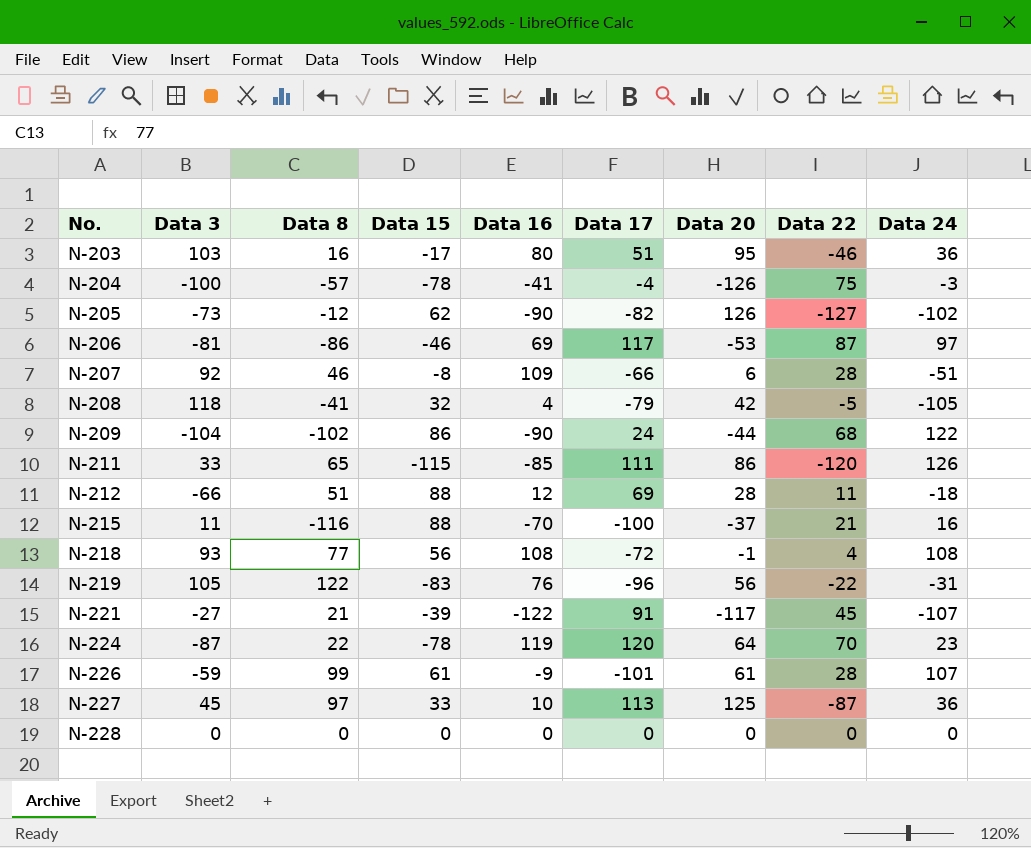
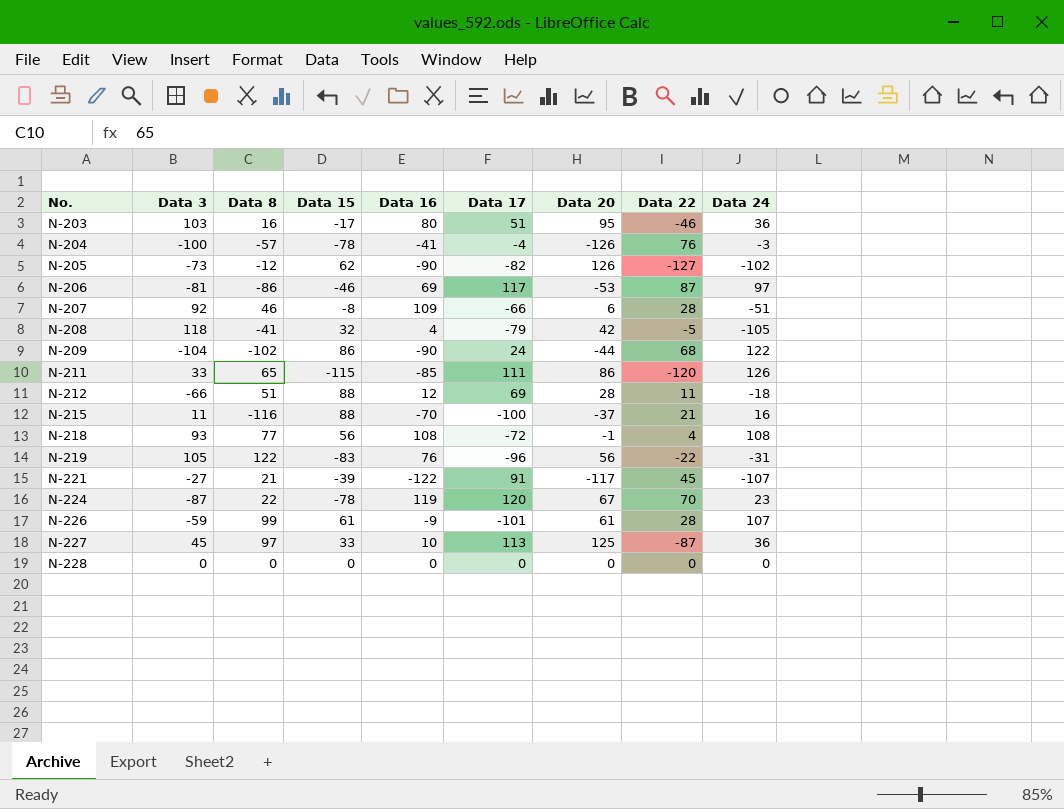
N-204 | Data 22: 75 -> 76
N-224 | Data 20: 64 -> 67

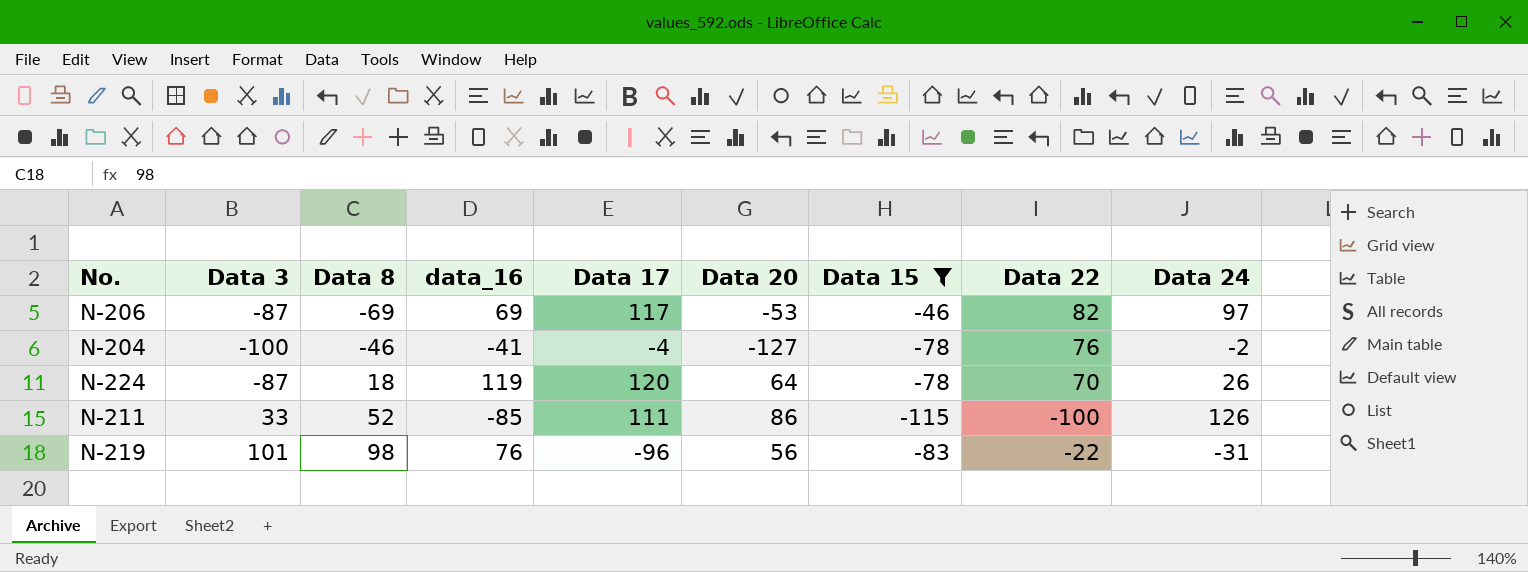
filter: none -> Data 15 <= -46
row order: No. ascending -> Data 8 ascending
column name: Data 16 -> data_16
column Data 15 | position: 4 -> 7
N-206 | Data 3: -81 -> -87
N-206 | Data 8: -86 -> -69
N-206 | Data 22: 87 -> 82
N-204 | Data 8: -57 -> -46
N-204 | Data 20: -126 -> -127
N-204 | Data 24: -3 -> -2
N-224 | Data 8: 22 -> 18
N-224 | Data 20: 67 -> 64
N-224 | Data 24: 23 -> 26
N-211 | Data 8: 65 -> 52
N-211 | Data 22: -120 -> -100
N-219 | Data 3: 105 -> 101
N-219 | Data 8: 122 -> 98

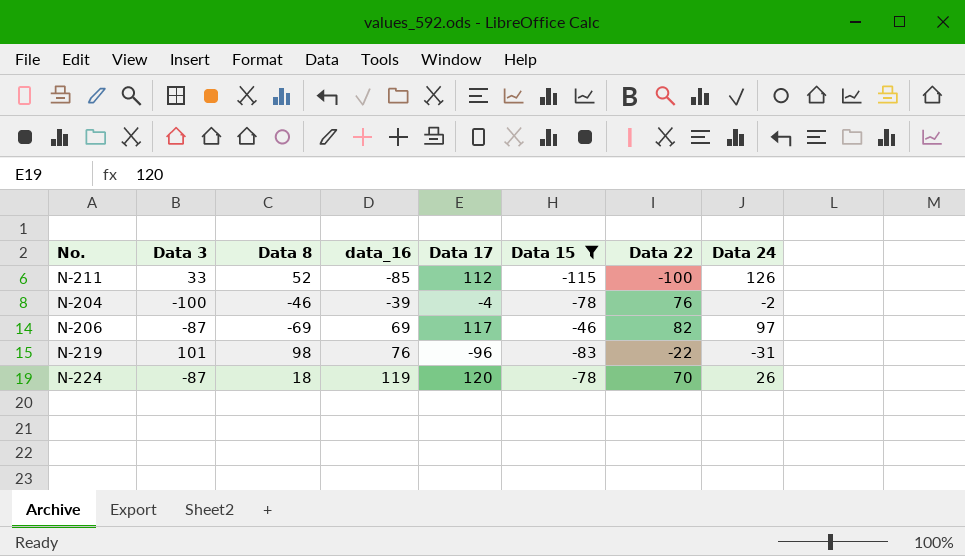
row order: Data 8 ascending -> data_16 ascending
column Data 20 | position: 6 -> none
N-211 | Data 17: 111 -> 112
N-204 | data_16: -41 -> -39

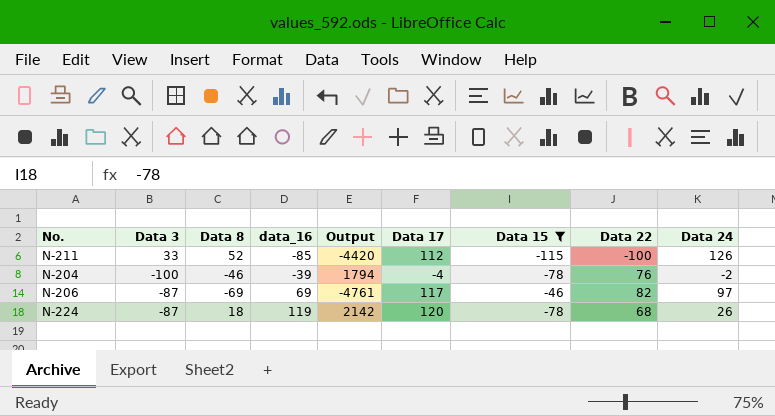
column Output | formula: none -> [Data 8] * [data_16]
row N-219: 101 | 98 | 76 | -96 | -83 | -22 | -31 -> none
N-224 | Data 22: 70 -> 68

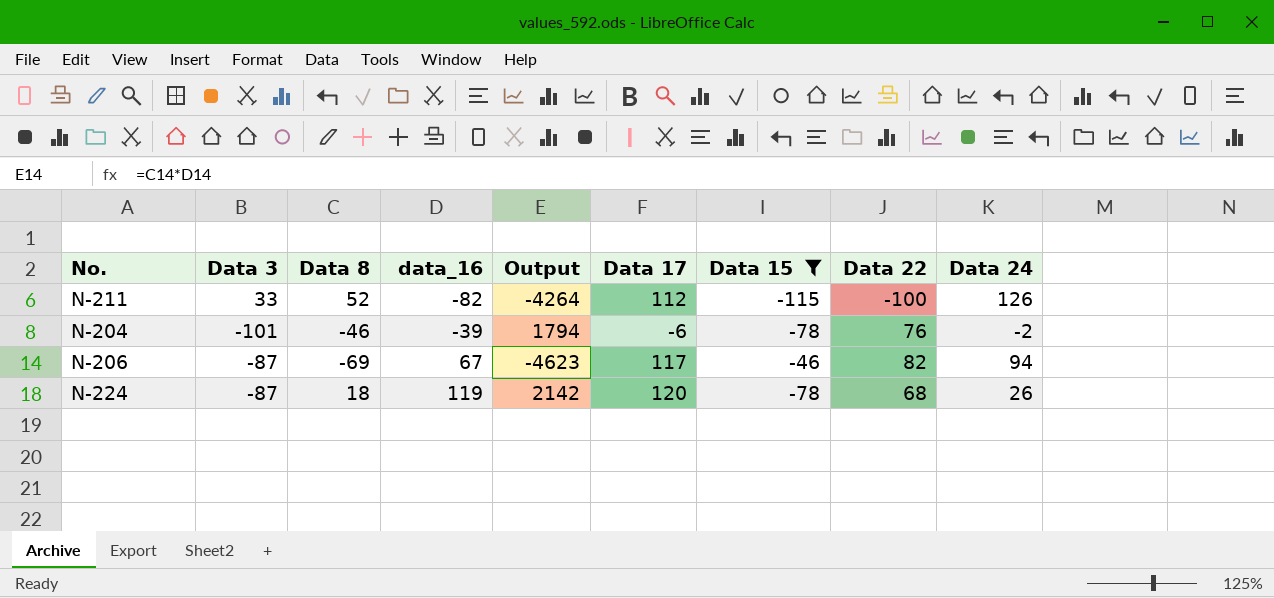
N-211 | data_16: -85 -> -82
N-211 | Output: -4420 -> -4264
N-204 | Data 3: -100 -> -101
N-204 | Data 17: -4 -> -6
N-206 | data_16: 69 -> 67
N-206 | Output: -4761 -> -4623
N-206 | Data 24: 97 -> 94

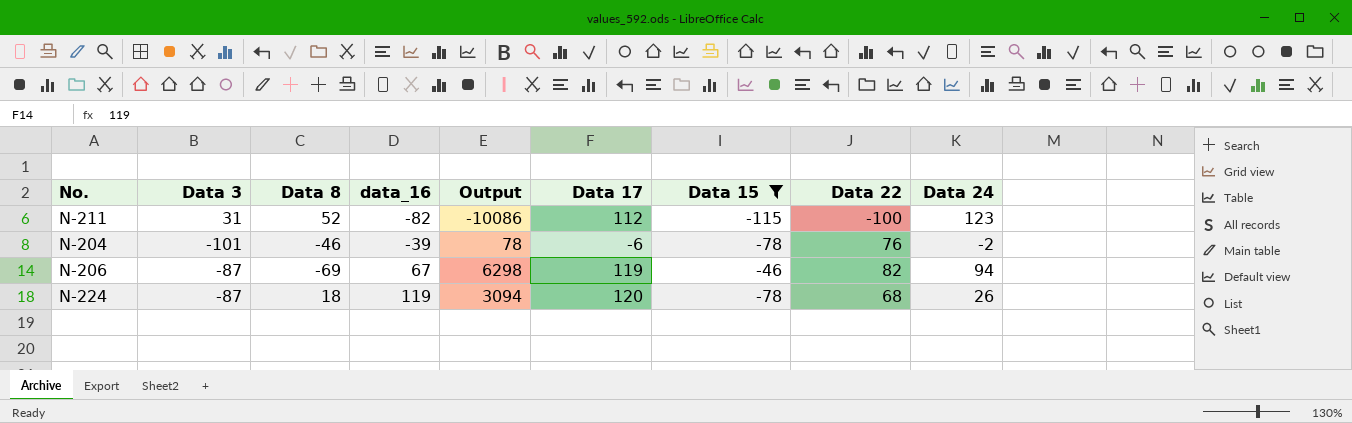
column Output | formula: [Data 8] * [data_16] -> [data_16] * [Data 24]
N-211 | Data 3: 33 -> 31
N-211 | Data 24: 126 -> 123
N-206 | Data 17: 117 -> 119

